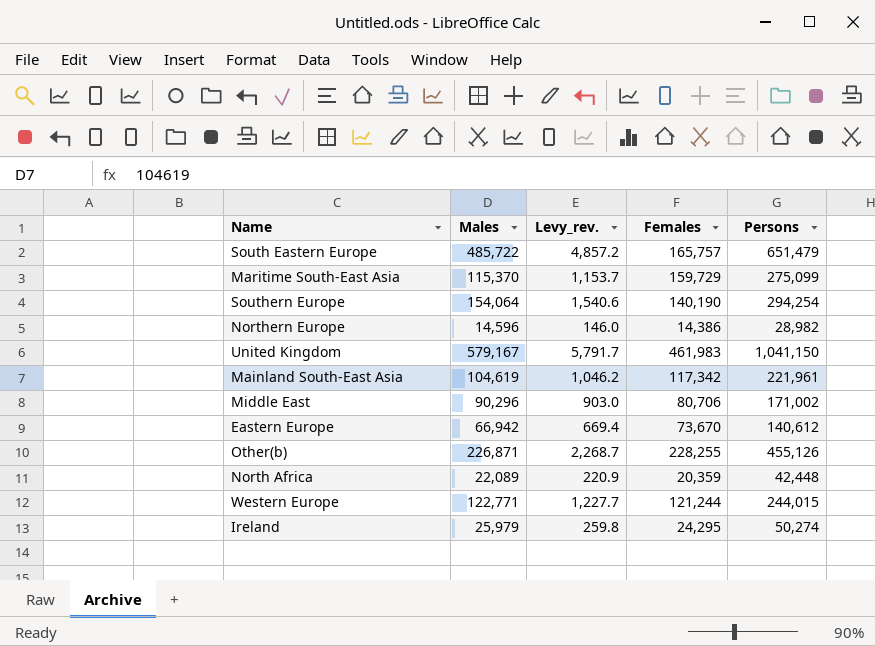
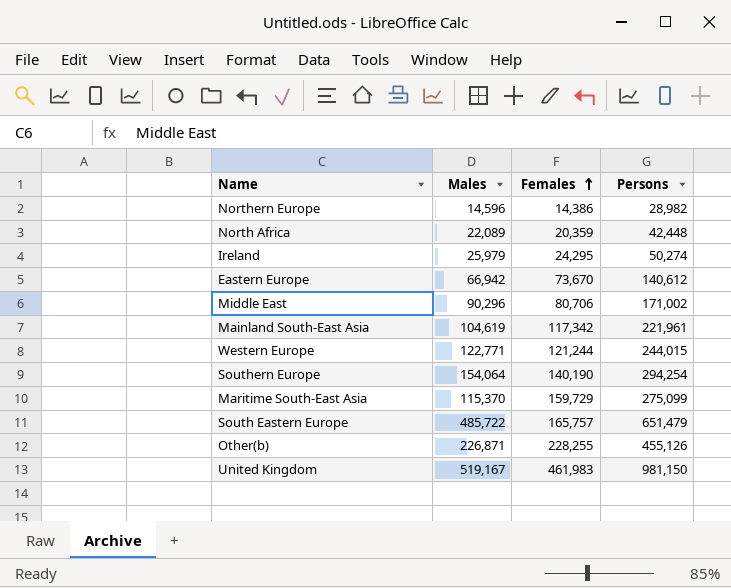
row order: none -> Females ascending
column Levy_rev. | formula: [Males] * 0.01 -> none
United Kingdom | Males: 579,167 -> 519,167
United Kingdom | Persons: 1,041,150 -> 981,150

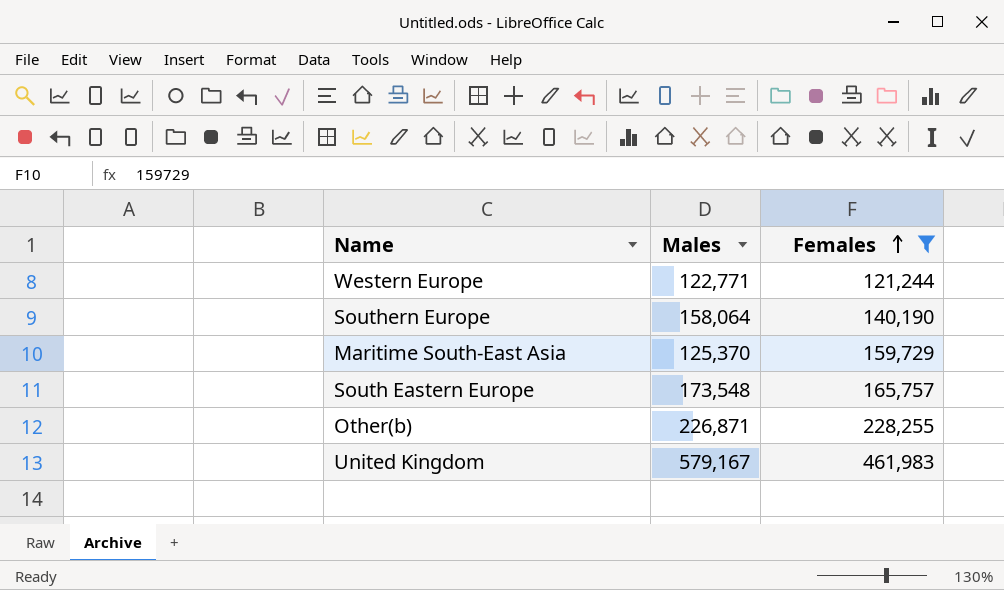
filter: none -> Females >= 121,244
column Persons | formula: [Males] + [Females] -> none
Southern Europe | Males: 154,064 -> 158,064
Maritime South-East Asia | Males: 115,370 -> 125,370
South Eastern Europe | Males: 485,722 -> 173,548
United Kingdom | Males: 519,167 -> 579,167

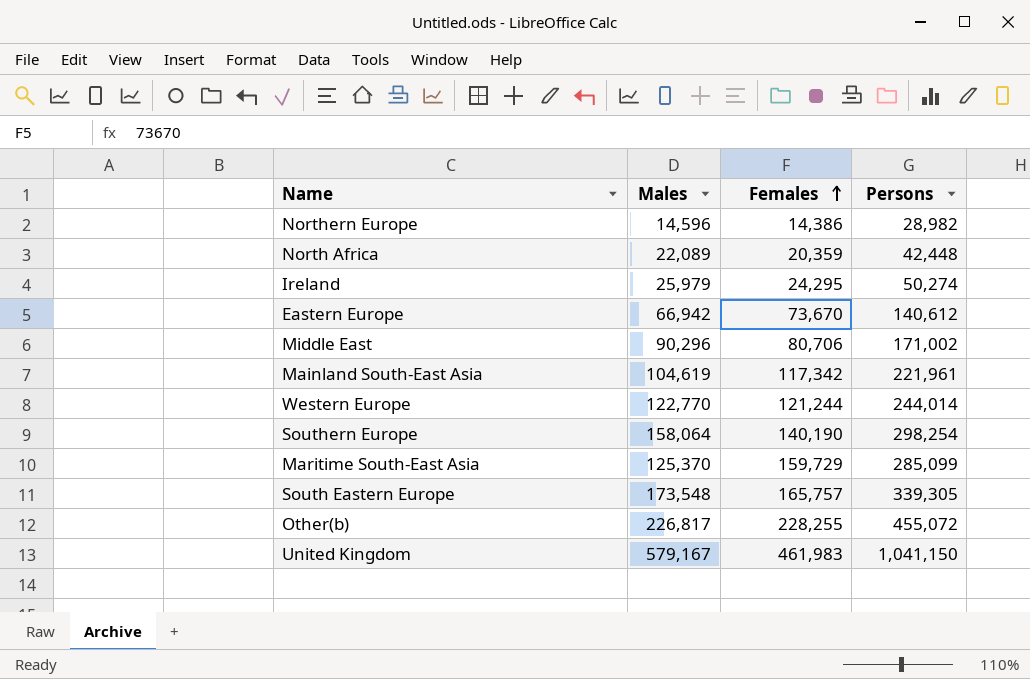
filter: Females >= 121,244 -> none
column Persons | formula: none -> [Males] + [Females]
Western Europe | Males: 122,771 -> 122,770
Other(b) | Males: 226,871 -> 226,817

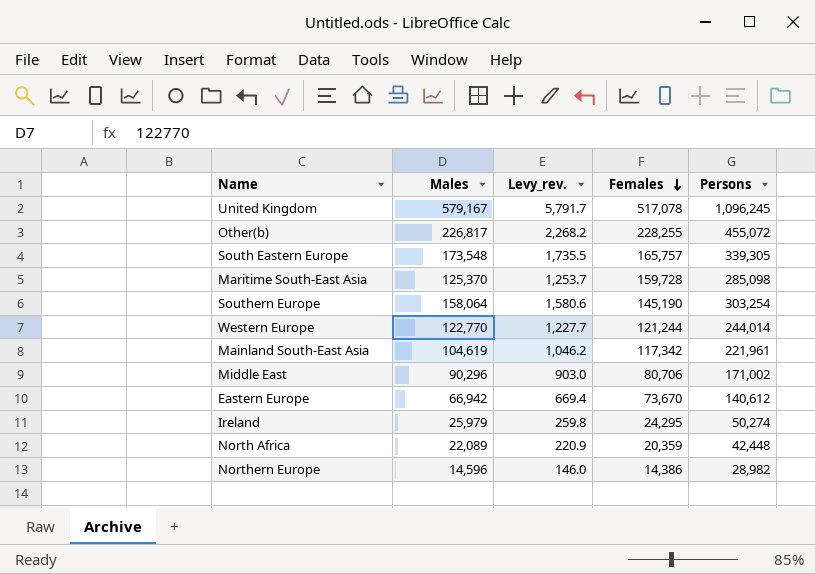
row order: Females ascending -> Females descending
column Levy_rev. | formula: none -> [Males] * 0.01
United Kingdom | Females: 461,983 -> 517,078
United Kingdom | Persons: 1,041,150 -> 1,096,245
Maritime South-East Asia | Females: 159,729 -> 159,728
Maritime South-East Asia | Persons: 285,099 -> 285,098
Southern Europe | Females: 140,190 -> 145,190
Southern Europe | Persons: 298,254 -> 303,254

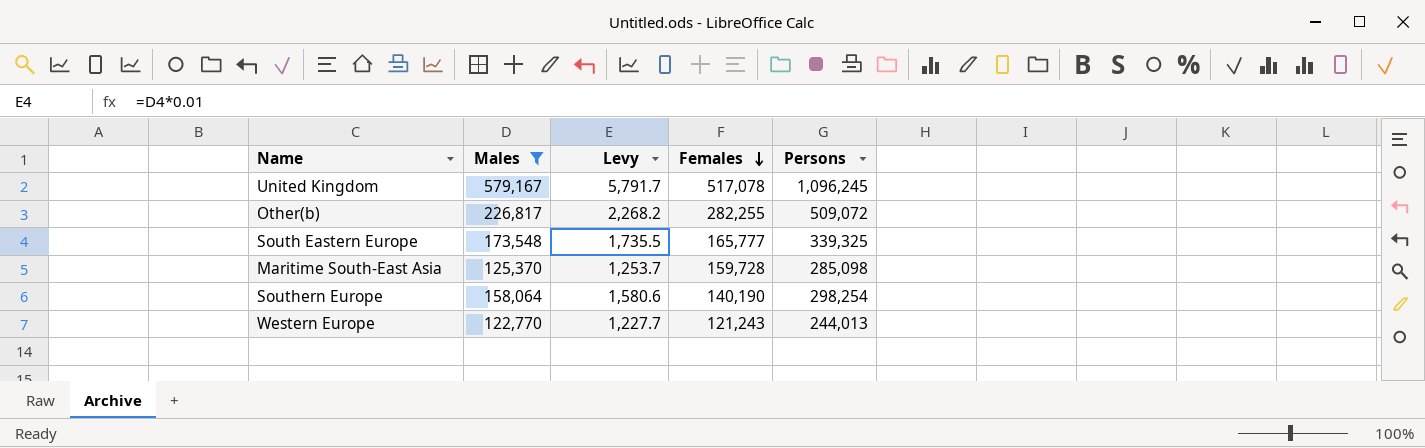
filter: none -> Males >= 122,770
column name: Levy_rev. -> Levy
Other(b) | Females: 228,255 -> 282,255
Other(b) | Persons: 455,072 -> 509,072
South Eastern Europe | Females: 165,757 -> 165,777
South Eastern Europe | Persons: 339,305 -> 339,325
Southern Europe | Females: 145,190 -> 140,190
Southern Europe | Persons: 303,254 -> 298,254
Western Europe | Females: 121,244 -> 121,243
Western Europe | Persons: 244,014 -> 244,013

